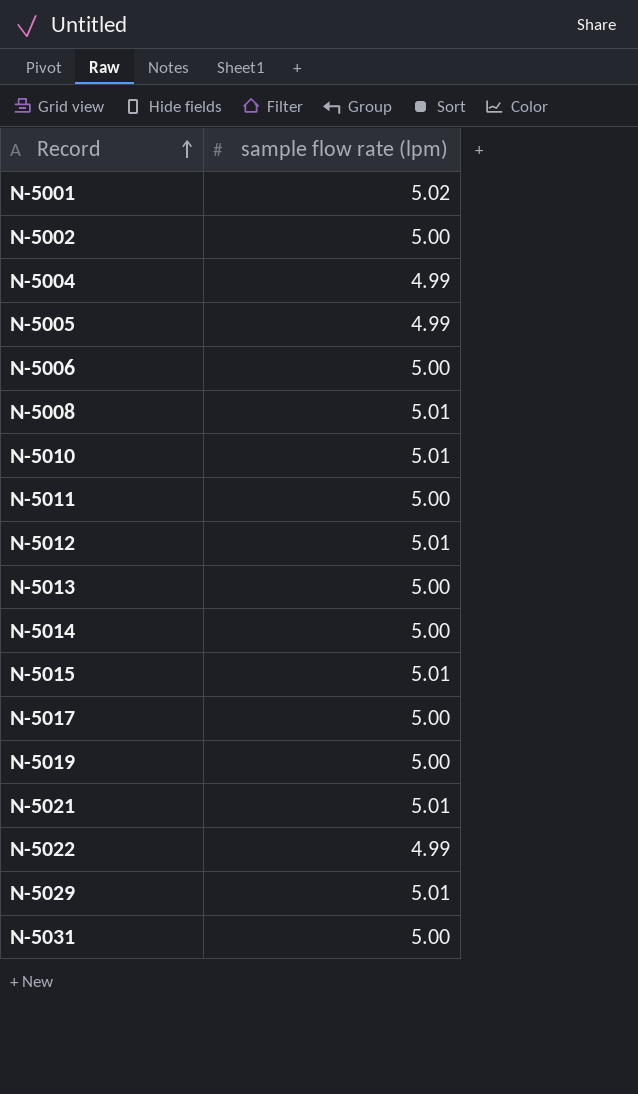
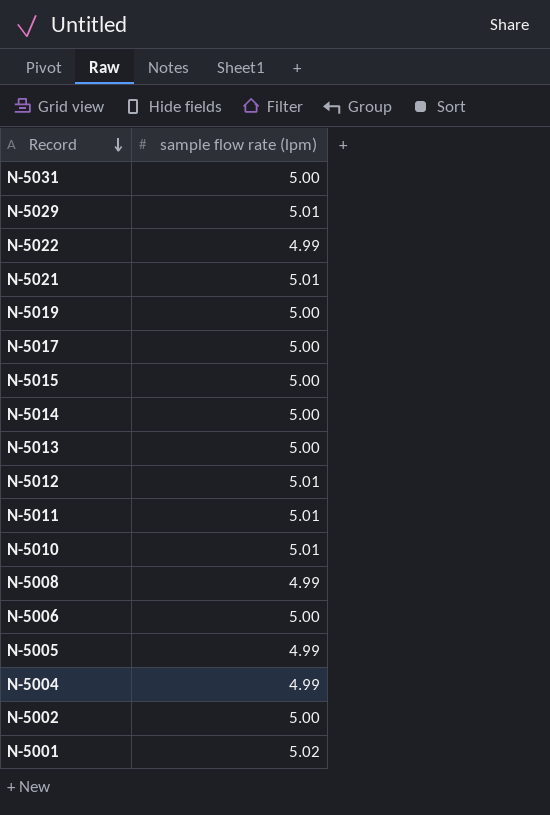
row order: Record ascending -> Record descending
N-5015 | sample flow rate (lpm): 5.01 -> 5.00
N-5011 | sample flow rate (lpm): 5.00 -> 5.01
N-5008 | sample flow rate (lpm): 5.01 -> 4.99

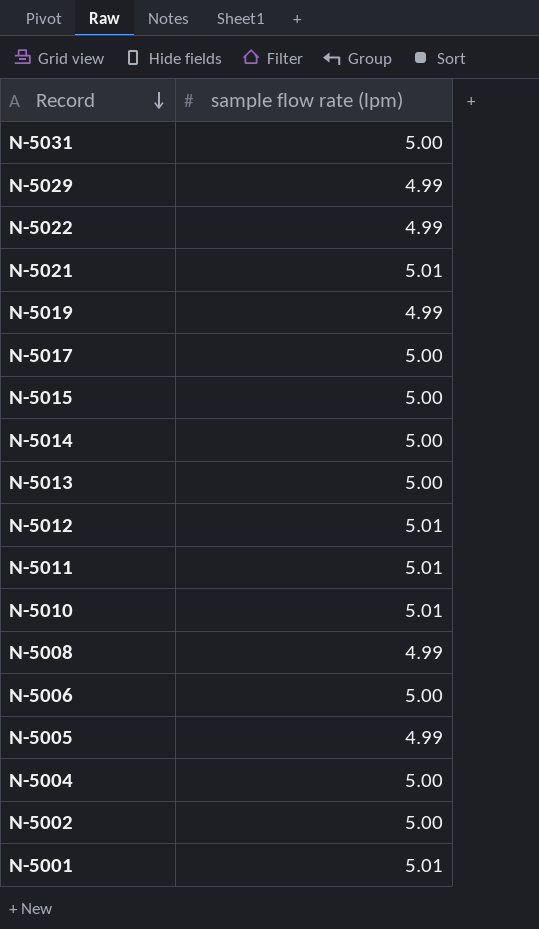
N-5029 | sample flow rate (lpm): 5.01 -> 4.99
N-5019 | sample flow rate (lpm): 5.00 -> 4.99
N-5004 | sample flow rate (lpm): 4.99 -> 5.00
N-5001 | sample flow rate (lpm): 5.02 -> 5.01

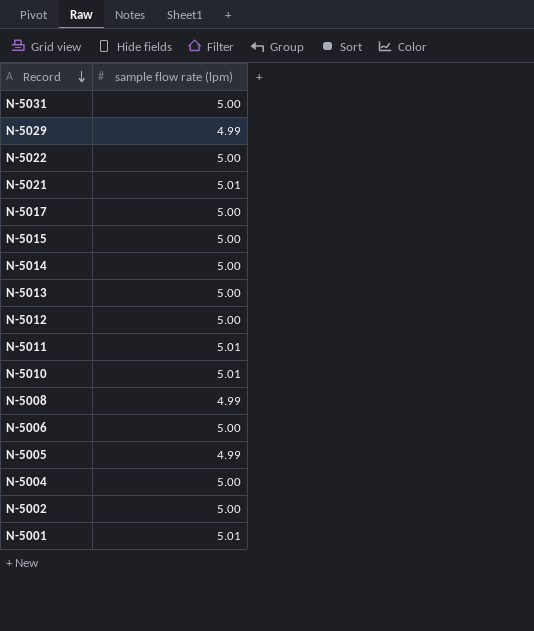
row N-5019: 4.99 -> none
N-5022 | sample flow rate (lpm): 4.99 -> 5.00
N-5012 | sample flow rate (lpm): 5.01 -> 5.00

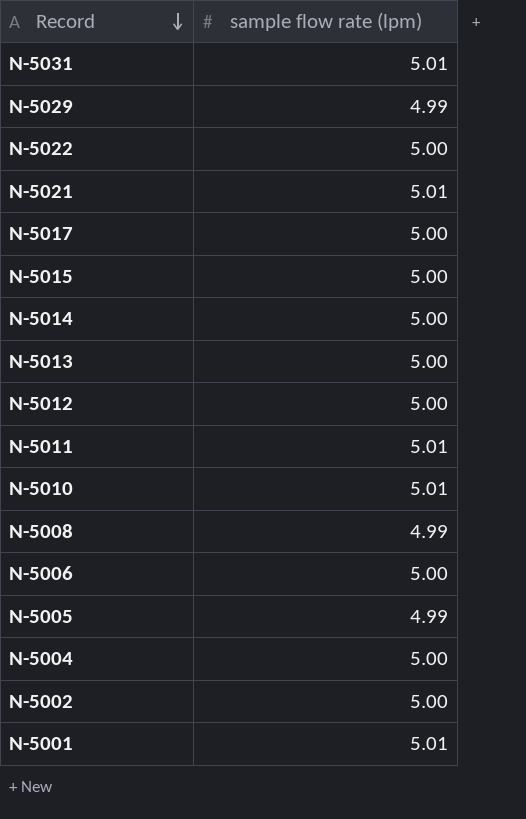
N-5031 | sample flow rate (lpm): 5.00 -> 5.01

